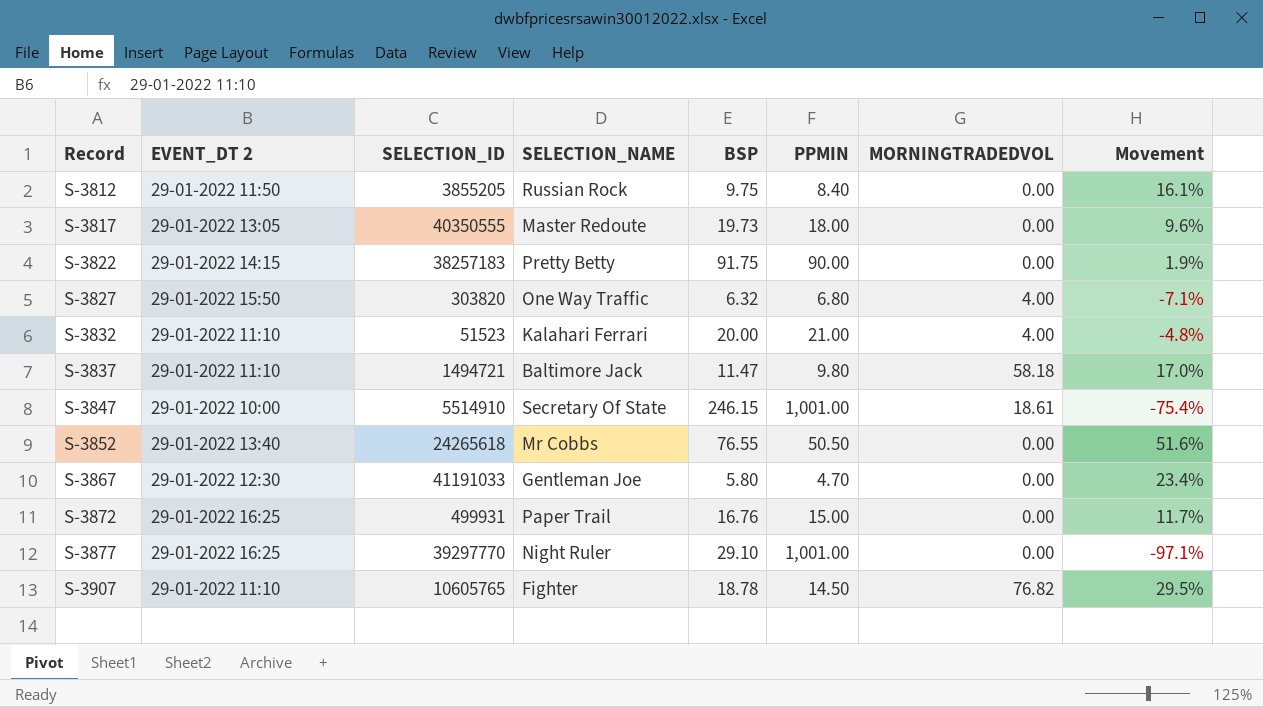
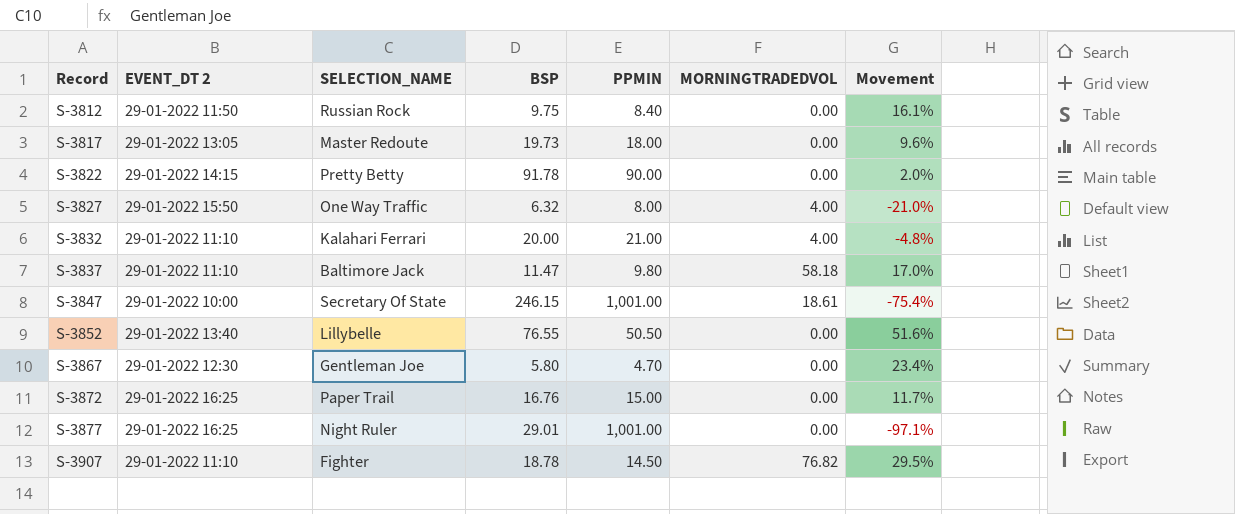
column SELECTION_ID | position: 3 -> none
S-3822 | BSP: 91.75 -> 91.78
S-3822 | Movement: 1.9% -> 2.0%
S-3827 | PPMIN: 6.80 -> 8.00
S-3827 | Movement: -7.1% -> -21.0%
S-3852 | SELECTION_NAME: Mr Cobbs -> Lillybelle
S-3877 | BSP: 29.10 -> 29.01

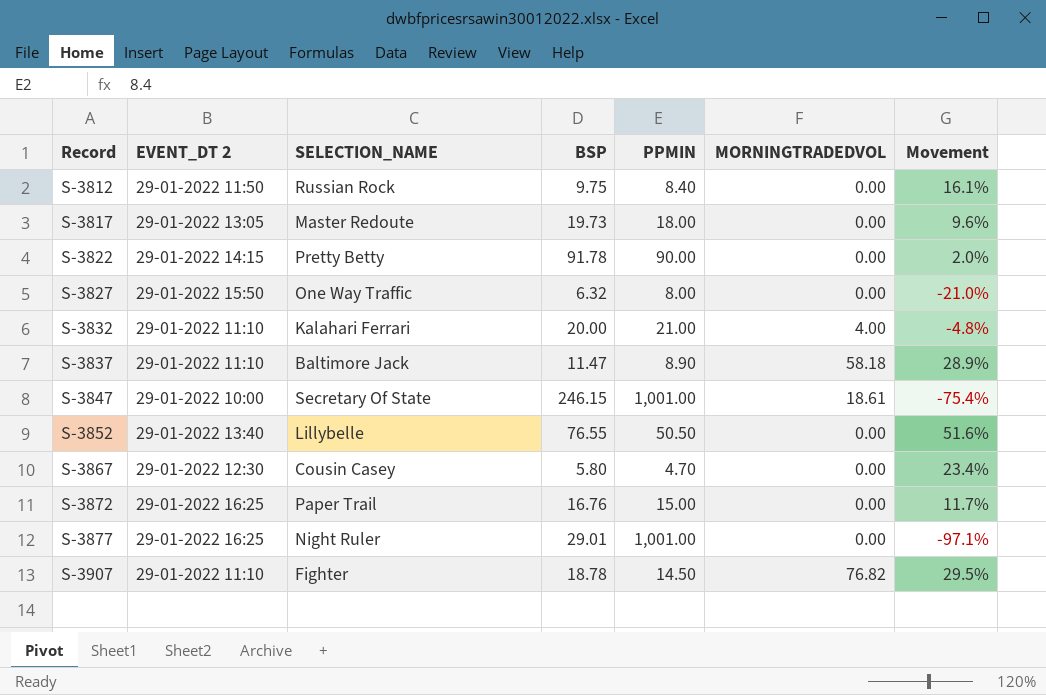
S-3827 | MORNINGTRADEDVOL: 4.00 -> 0.00
S-3837 | PPMIN: 9.80 -> 8.90
S-3837 | Movement: 17.0% -> 28.9%
S-3867 | SELECTION_NAME: Gentleman Joe -> Cousin Casey

